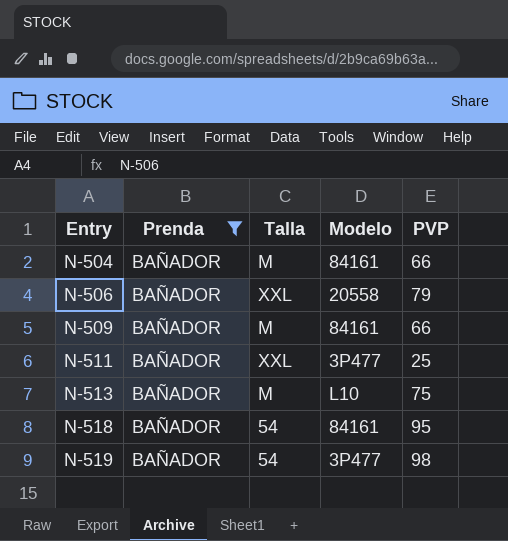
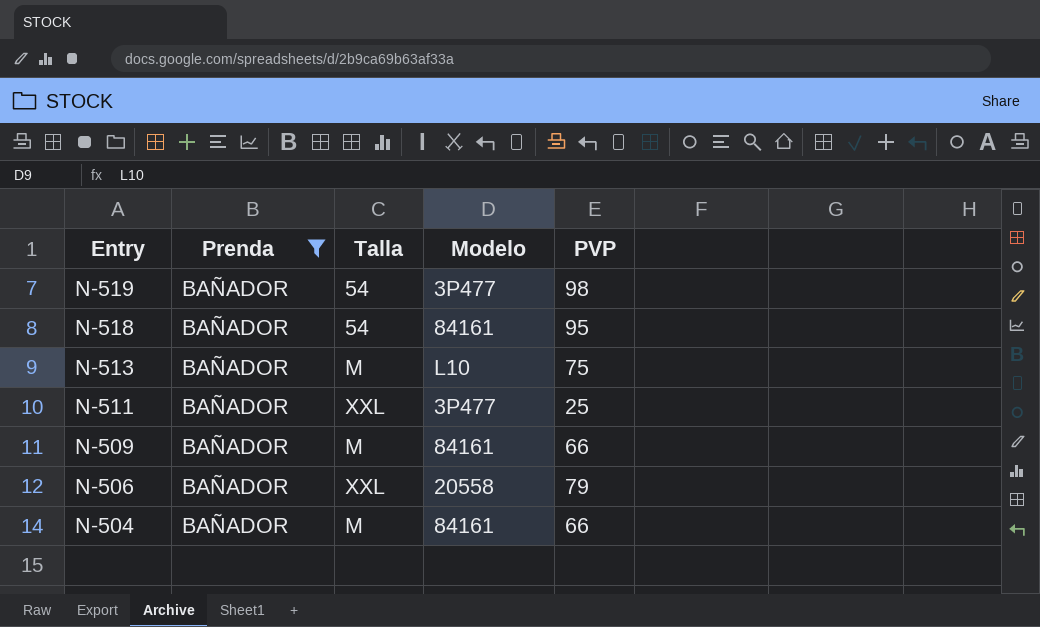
row order: Entry ascending -> Entry descending

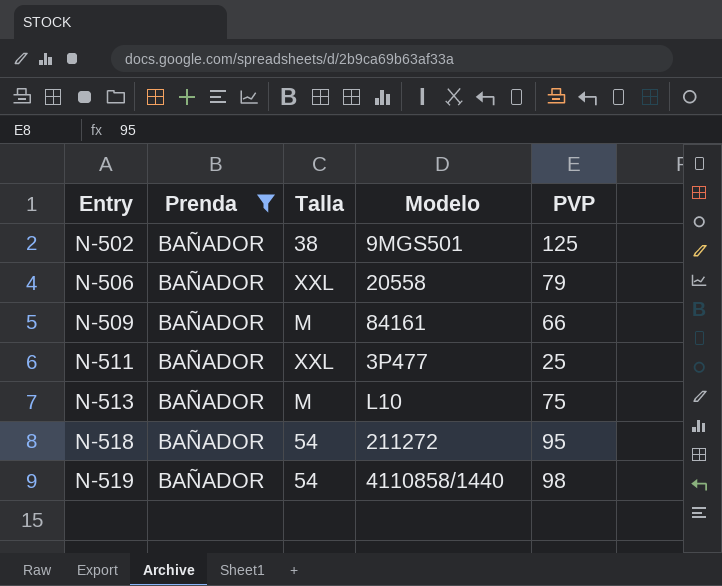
row order: Entry descending -> Entry ascending
row N-504: BAÑADOR | M | 84161 | 66 -> none
row N-502: none -> BAÑADOR | 38 | 9MGS501 | 125
N-518 | Modelo: 84161 -> 211272
N-519 | Modelo: 3P477 -> 4110858/1440

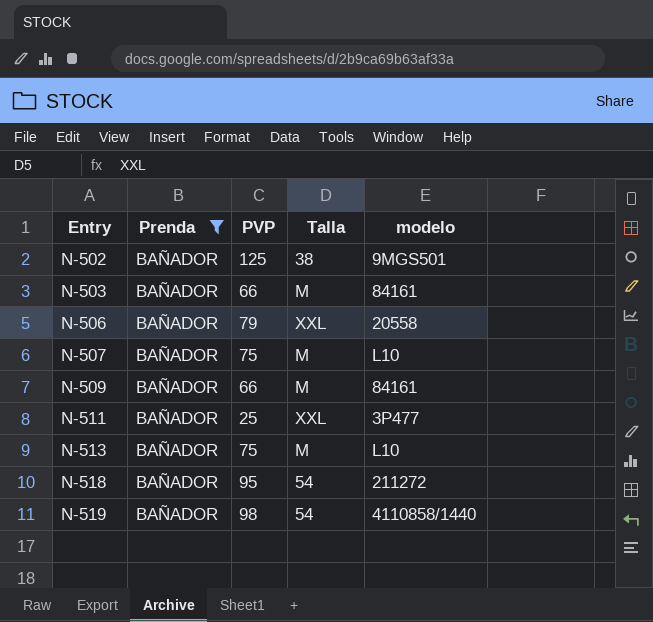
column PVP | position: 5 -> 3
column name: Modelo -> modelo
row N-503: none -> BAÑADOR | 66 | M | 84161
row N-507: none -> BAÑADOR | 75 | M | L10

